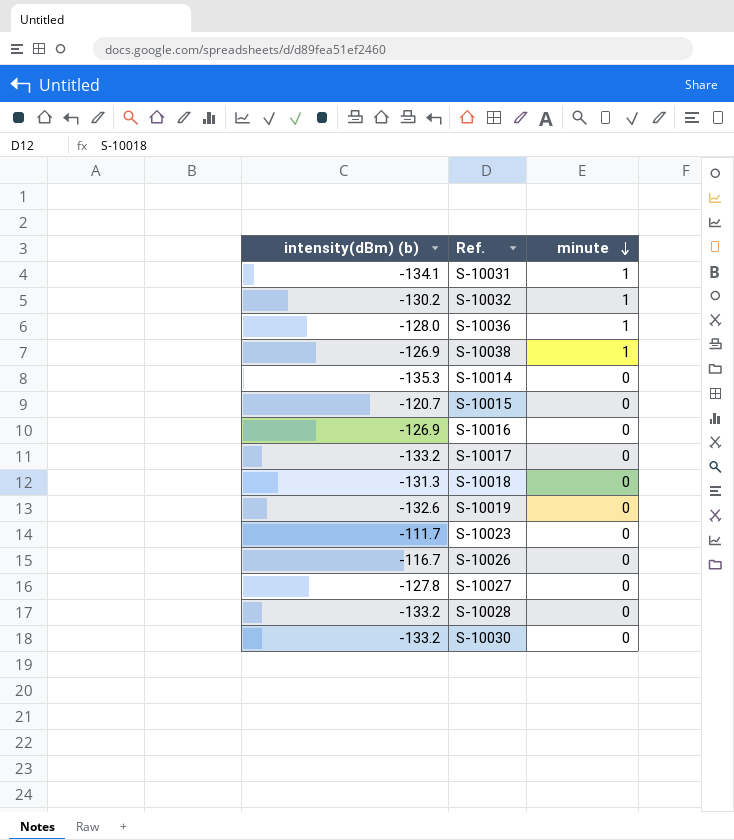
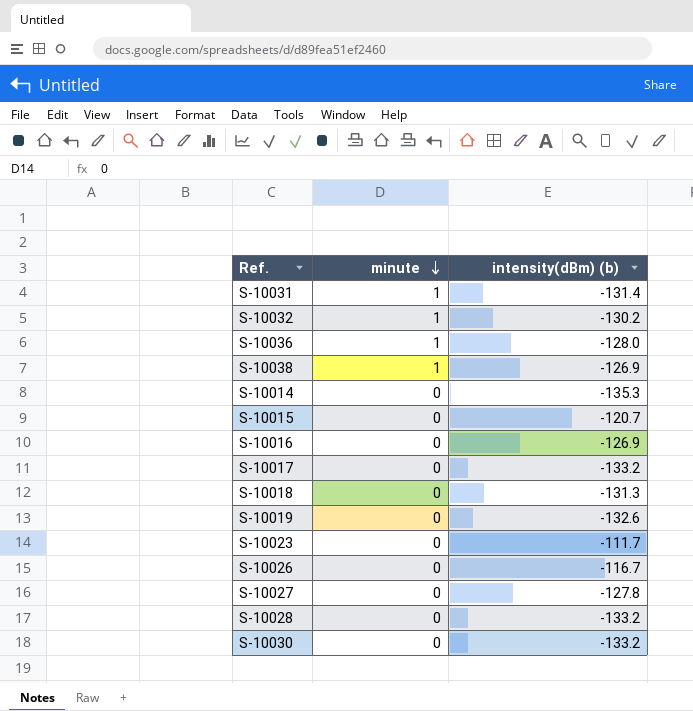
column intensity(dBm) (b) | position: 1 -> 3
S-10031 | intensity(dBm) (b): -134.1 -> -131.4

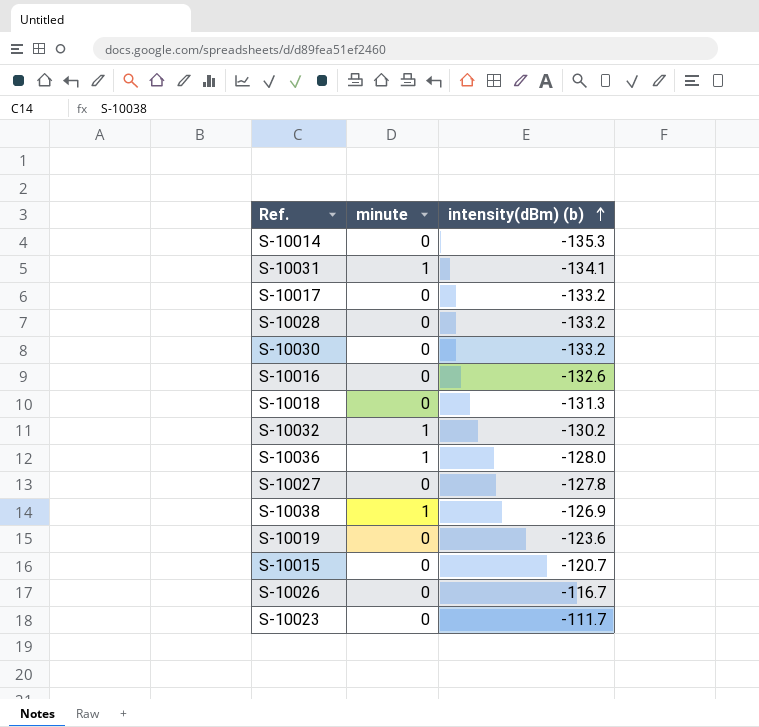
row order: minute descending -> intensity(dBm) (b) ascending
S-10031 | intensity(dBm) (b): -131.4 -> -134.1
S-10016 | intensity(dBm) (b): -126.9 -> -132.6
S-10019 | intensity(dBm) (b): -132.6 -> -123.6

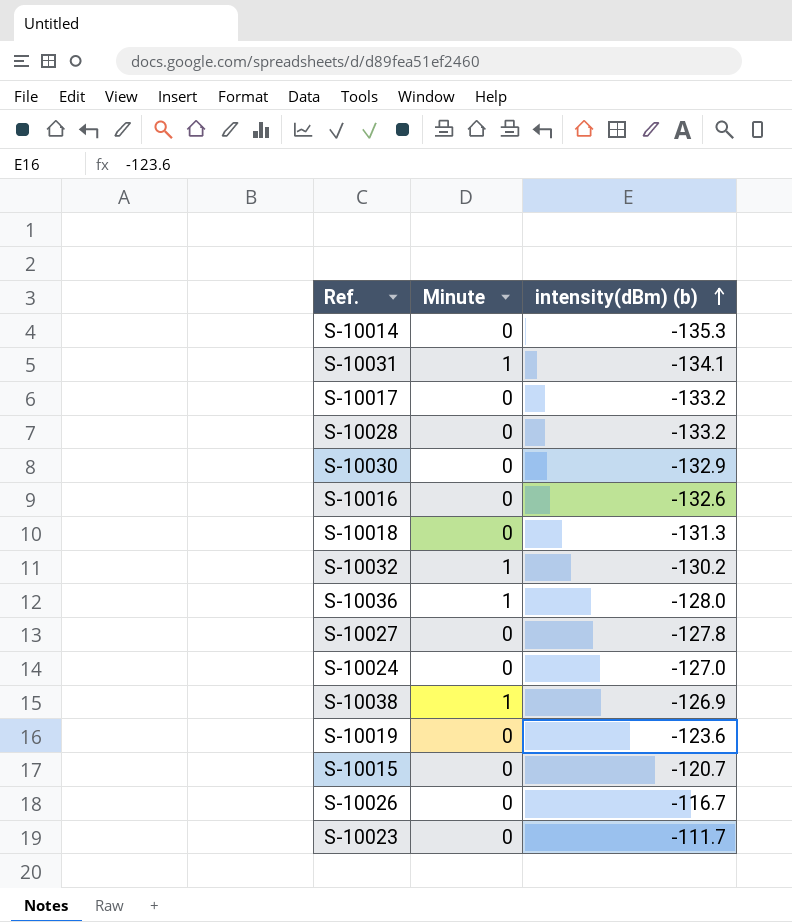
column name: minute -> Minute
S-10030 | intensity(dBm) (b): -133.2 -> -132.9
row S-10024: none -> 0 | -127.0

